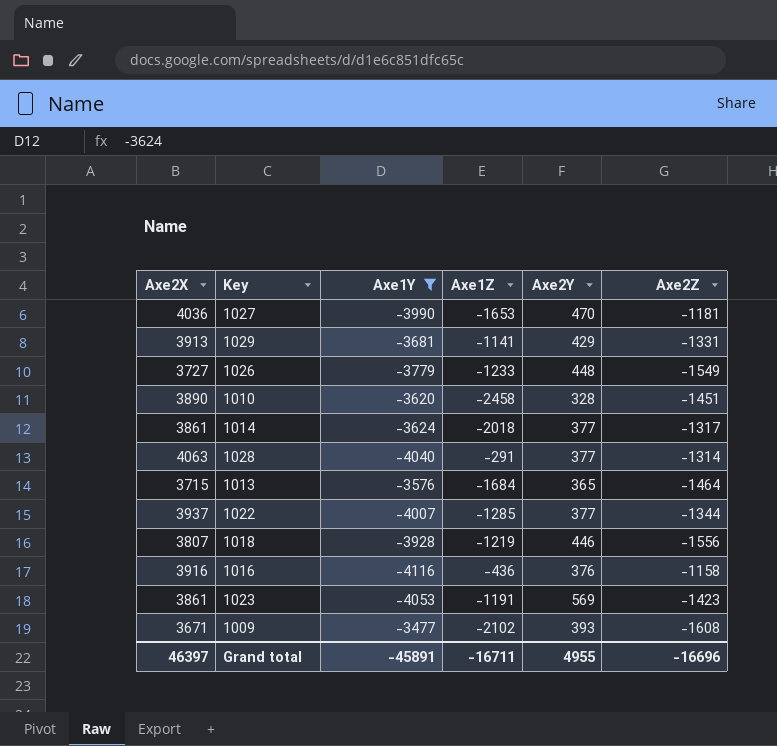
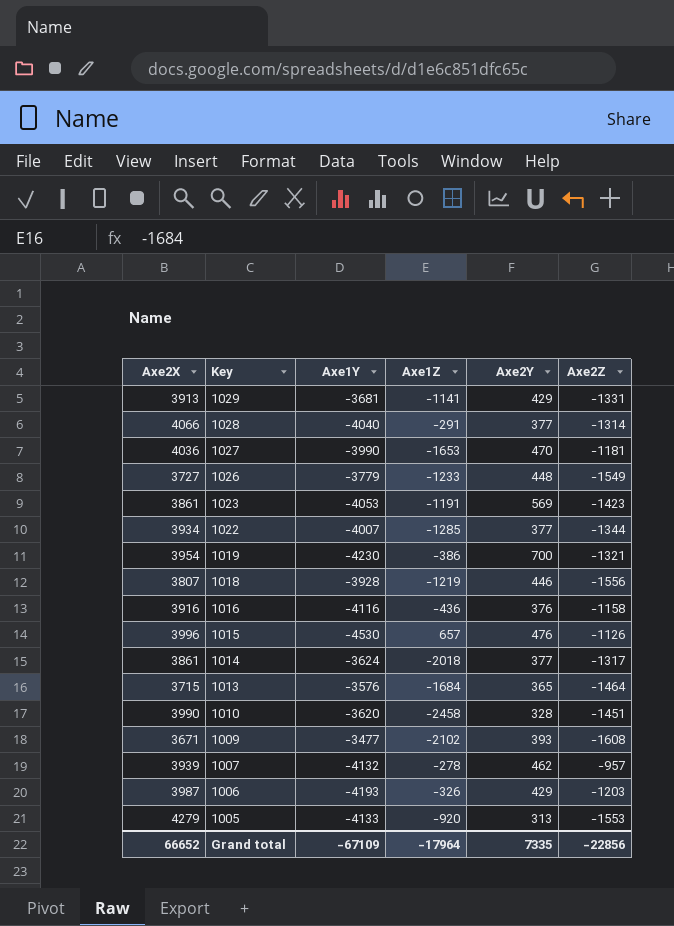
filter: Axe1Y >= -4116 -> none
row order: none -> Key descending
1028 | Axe2X: 4063 -> 4066
1022 | Axe2X: 3937 -> 3934
1010 | Axe2X: 3890 -> 3990
Grand total | Axe2X: 46397 -> 66652
Grand total | Axe1Y: -45891 -> -67109
Grand total | Axe1Z: -16711 -> -17964
Grand total | Axe2Y: 4955 -> 7335
Grand total | Axe2Z: -16696 -> -22856

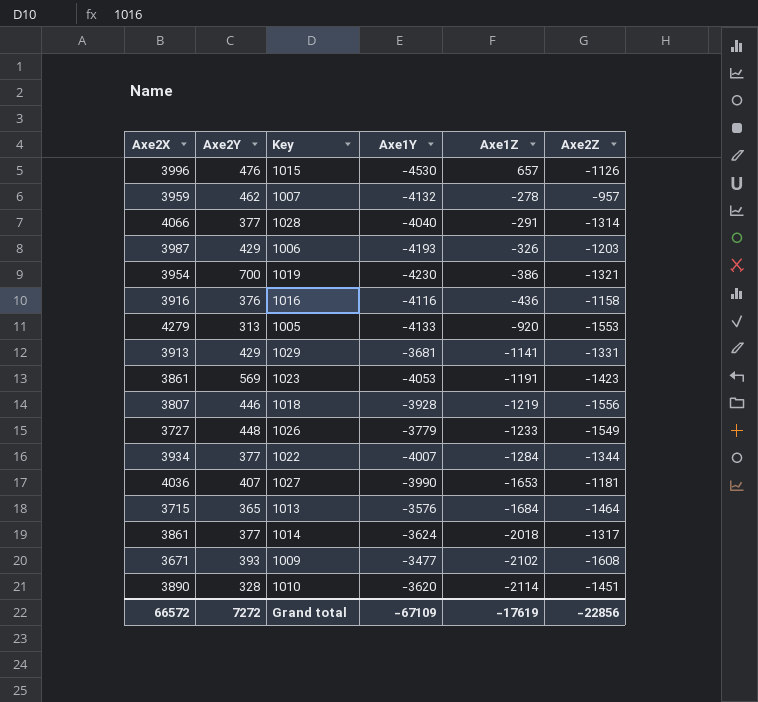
row order: Key descending -> Axe1Z descending
column Axe2Y | position: 5 -> 2
1007 | Axe2X: 3939 -> 3959
1022 | Axe1Z: -1285 -> -1284
1027 | Axe2Y: 470 -> 407
1010 | Axe2X: 3990 -> 3890
1010 | Axe1Z: -2458 -> -2114
Grand total | Axe2X: 66652 -> 66572
Grand total | Axe2Y: 7335 -> 7272
Grand total | Axe1Z: -17964 -> -17619

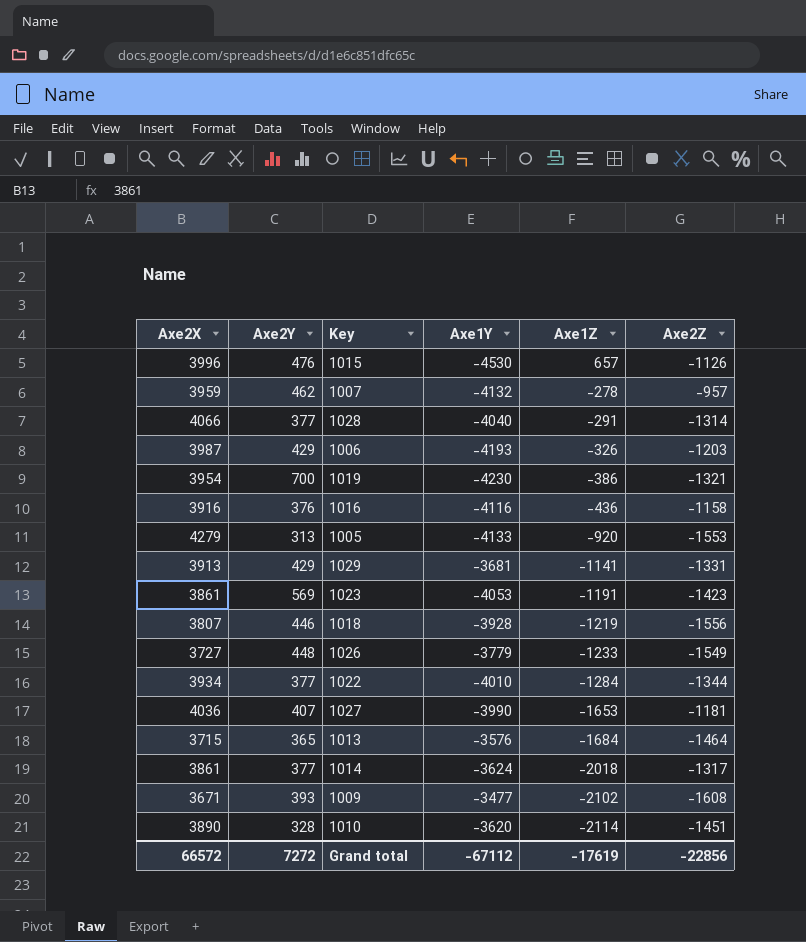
1022 | Axe1Y: -4007 -> -4010
Grand total | Axe1Y: -67109 -> -67112

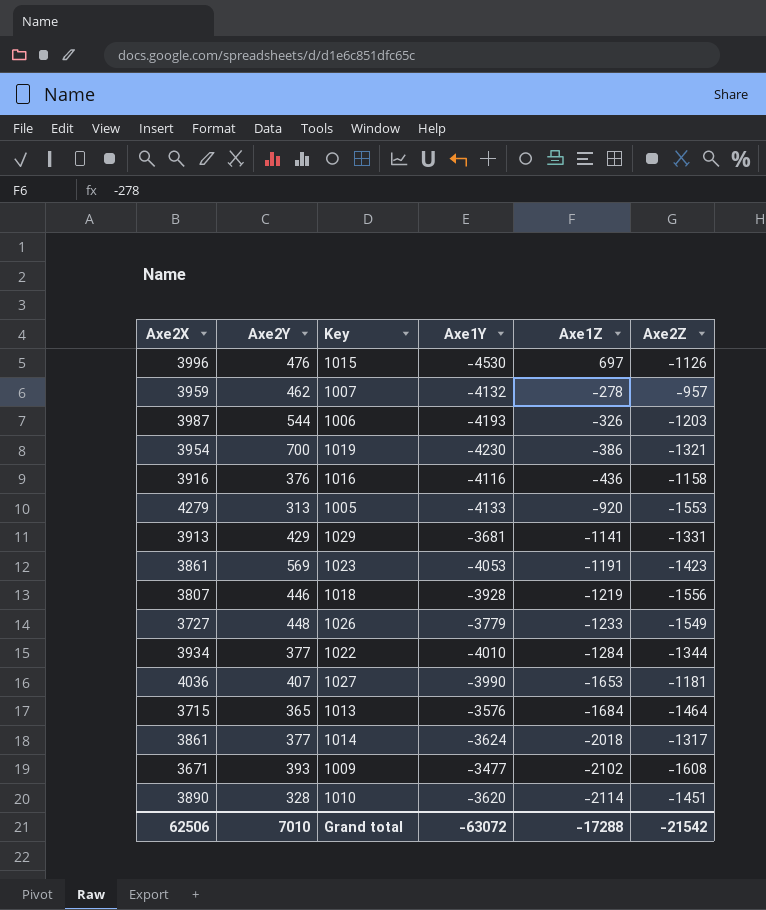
row 1028: 4066 | 377 | -4040 | -291 | -1314 -> none
1015 | Axe1Z: 657 -> 697
1006 | Axe2Y: 429 -> 544
Grand total | Axe2X: 66572 -> 62506
Grand total | Axe2Y: 7272 -> 7010
Grand total | Axe1Y: -67112 -> -63072
Grand total | Axe1Z: -17619 -> -17288
Grand total | Axe2Z: -22856 -> -21542

